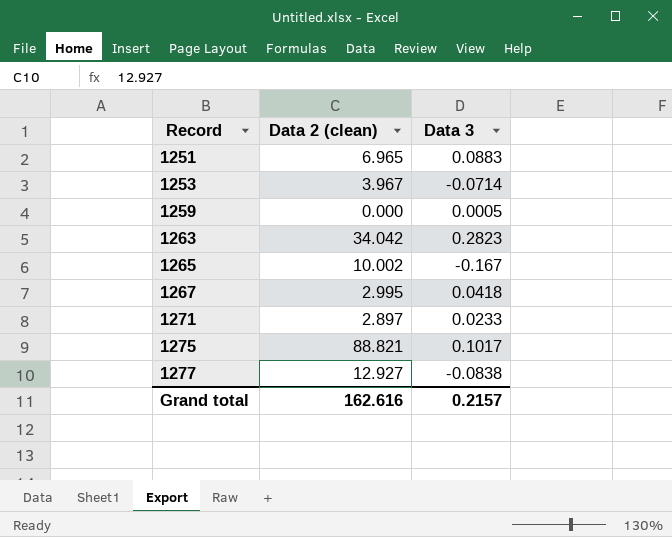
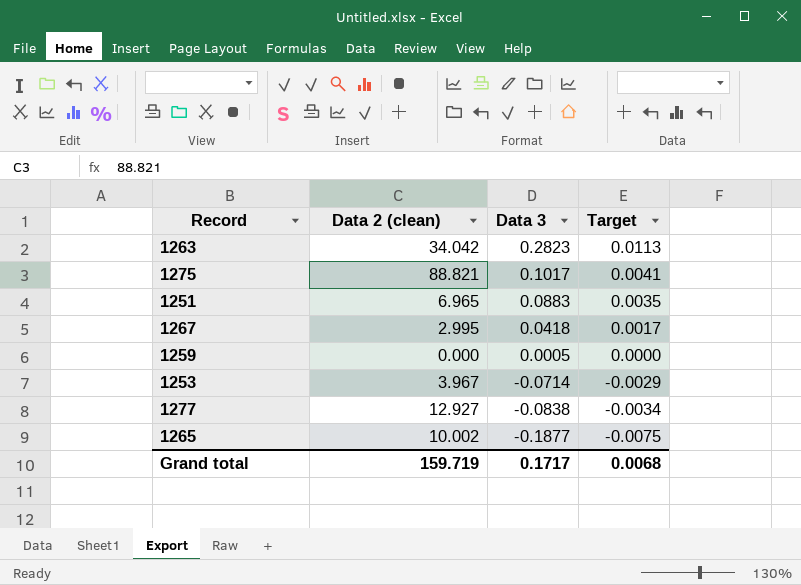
row order: Record ascending -> Data 3 descending
column Target | formula: none -> [Data 3] * 0.04
row 1271: 2.897 | 0.0233 -> none
1265 | Data 3: -0.167 -> -0.1877
Grand total | Data 2 (clean): 162.616 -> 159.719
Grand total | Data 3: 0.2157 -> 0.1717

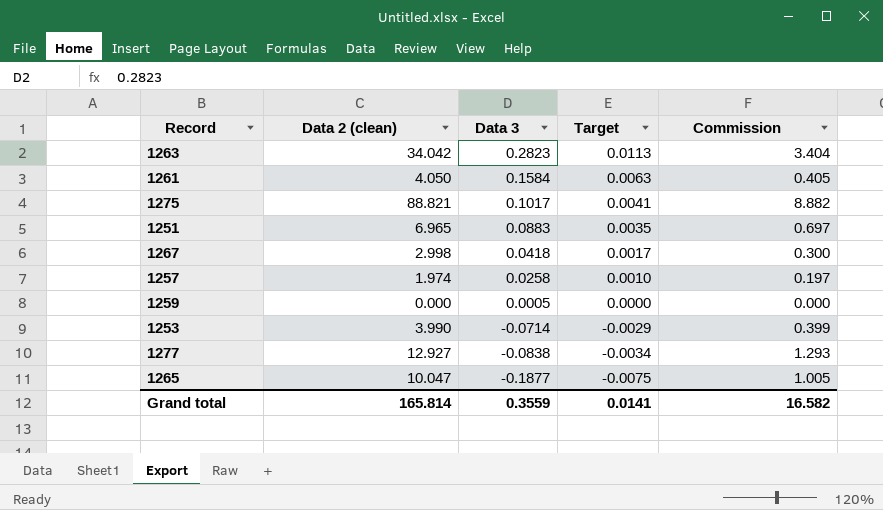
column Commission | formula: none -> [Data 2 (clean)] * 0.1
row 1261: none -> 4.050 | 0.1584 | 0.0063 | 0.405
1267 | Data 2 (clean): 2.995 -> 2.998
row 1257: none -> 1.974 | 0.0258 | 0.0010 | 0.197
1253 | Data 2 (clean): 3.967 -> 3.990
1265 | Data 2 (clean): 10.002 -> 10.047
Grand total | Data 2 (clean): 159.719 -> 165.814
Grand total | Data 3: 0.1717 -> 0.3559
Grand total | Target: 0.0068 -> 0.0141

